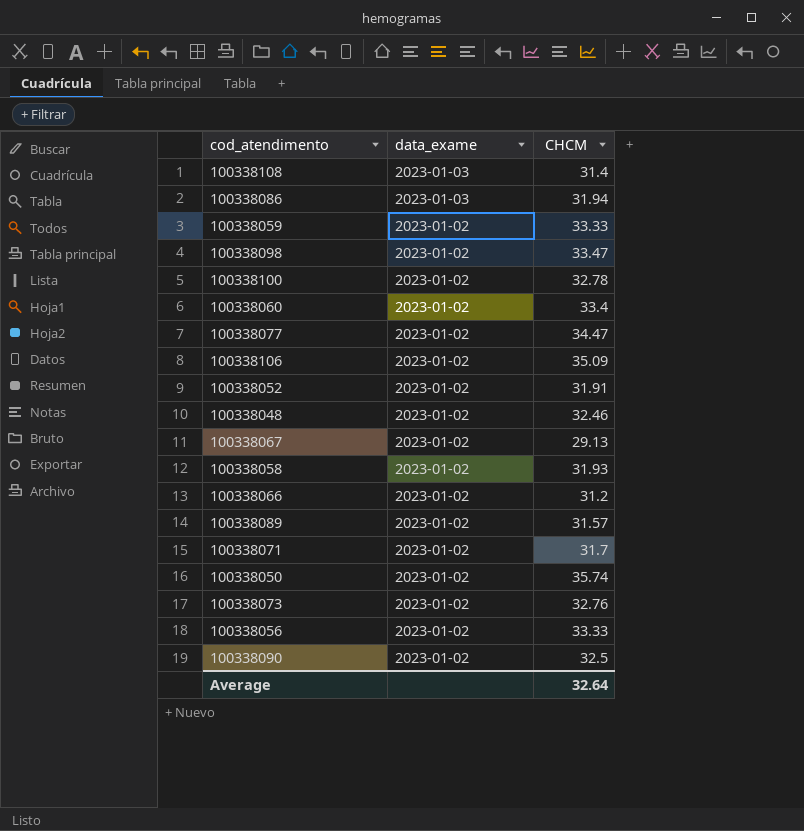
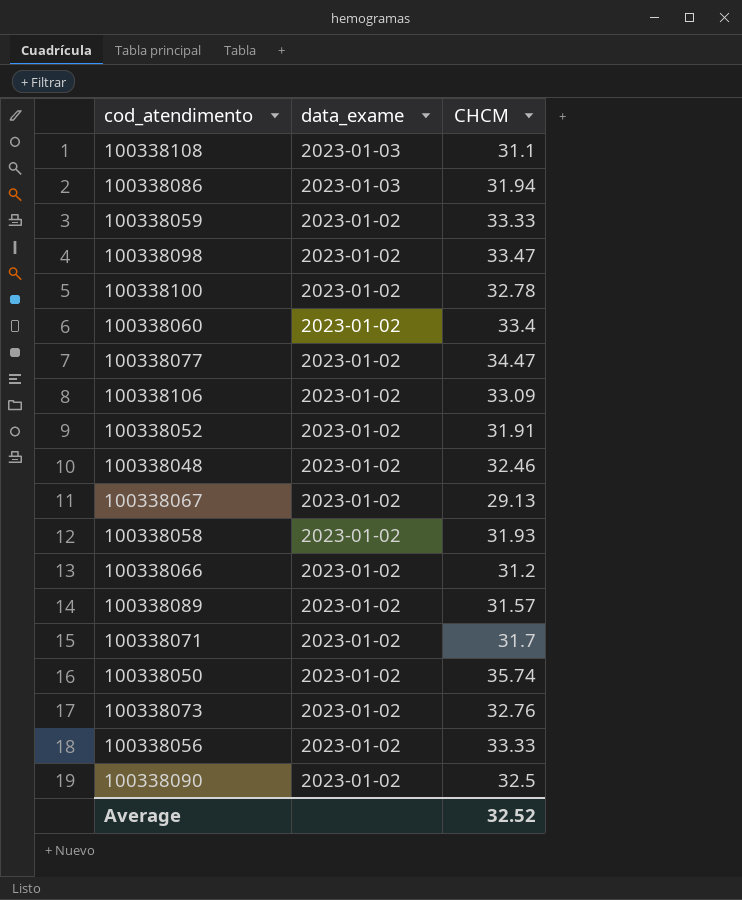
100338108 | CHCM: 31.4 -> 31.1
100338106 | CHCM: 35.09 -> 33.09
Average | CHCM: 32.64 -> 32.52

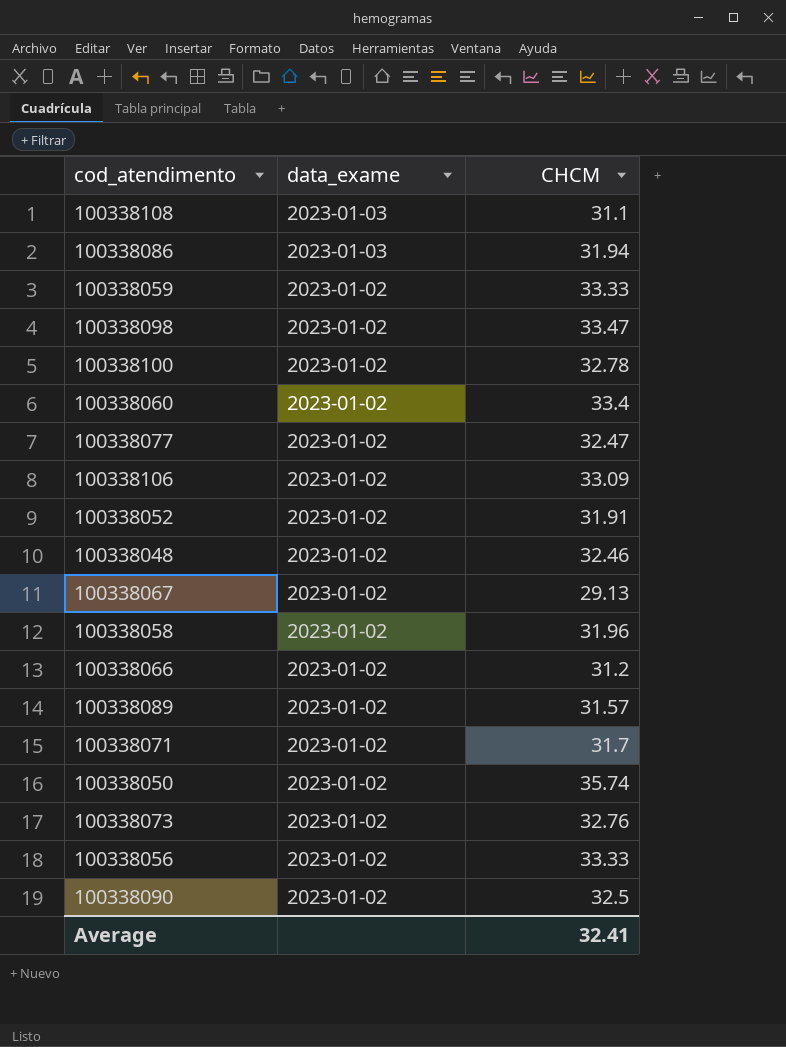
100338077 | CHCM: 34.47 -> 32.47
100338058 | CHCM: 31.93 -> 31.96
Average | CHCM: 32.52 -> 32.41

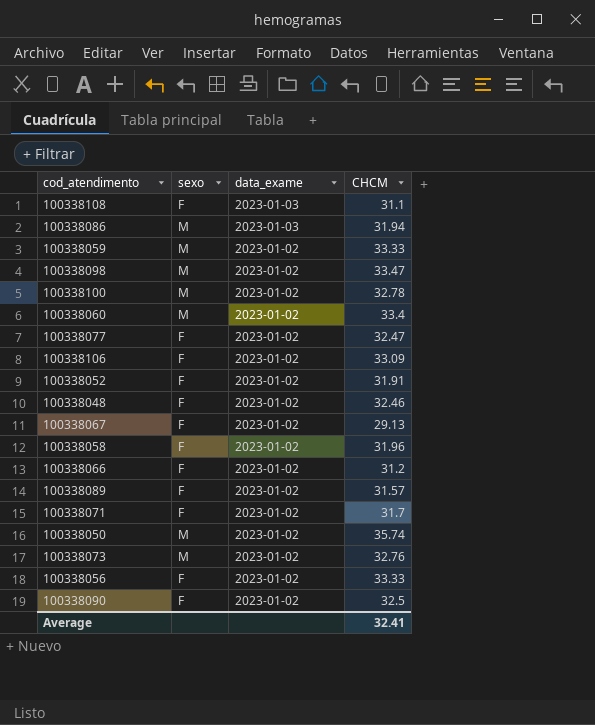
column sexo | position: none -> 2

